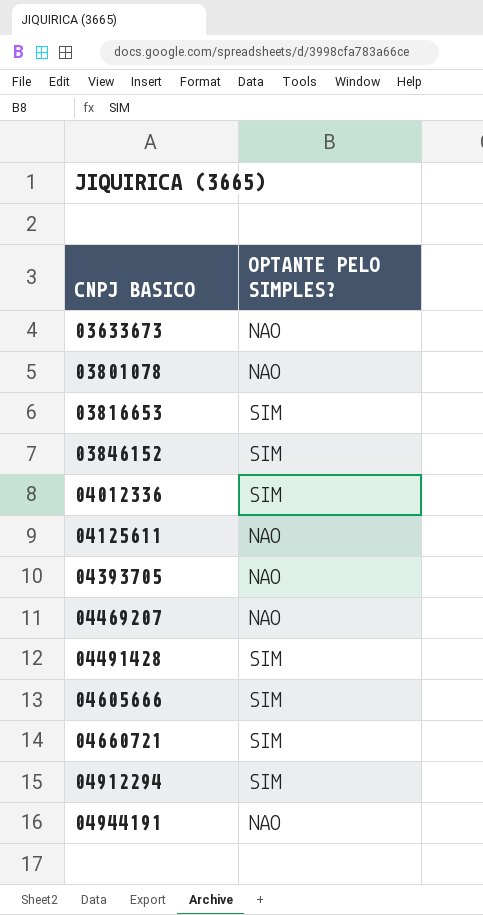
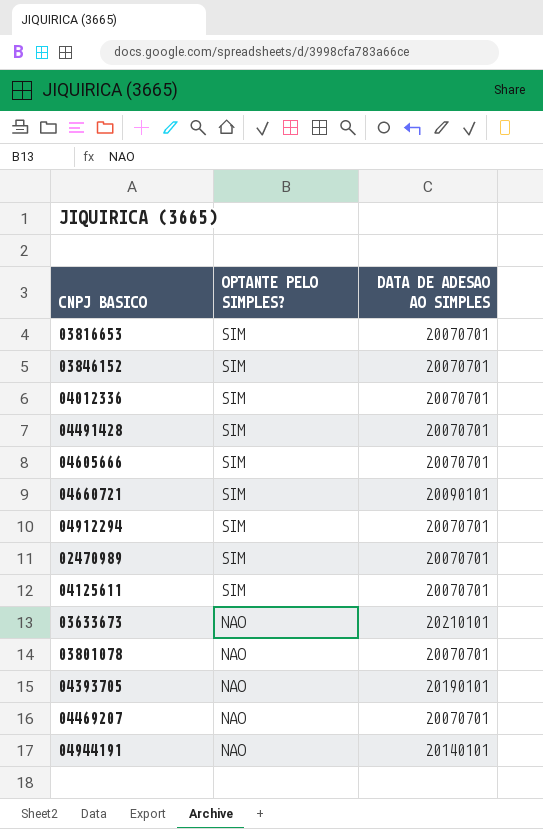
row order: CNPJ BASICO ascending -> OPTANTE PELO SIMPLES? descending
column DATA DE ADESAO AO SIMPLES | position: none -> 3
row 02470989: none -> SIM | 20070701
04125611 | OPTANTE PELO SIMPLES?: NAO -> SIM

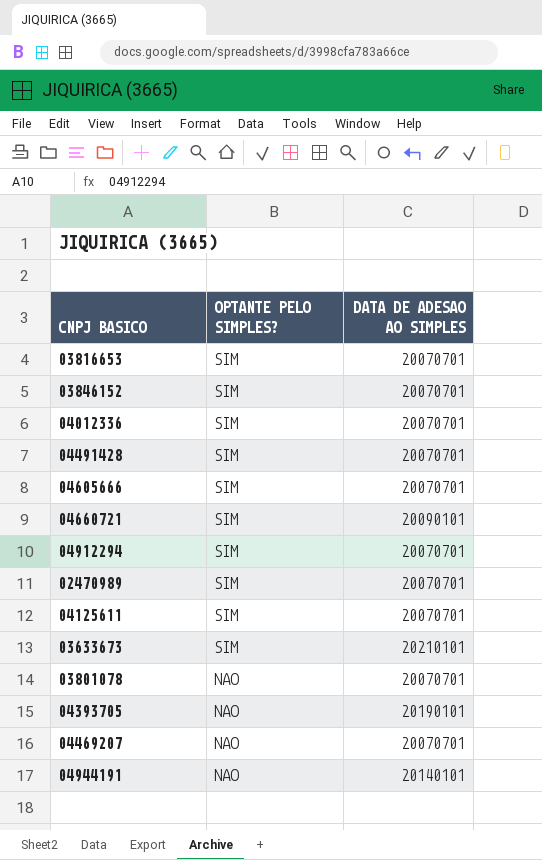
03633673 | OPTANTE PELO SIMPLES?: NAO -> SIM

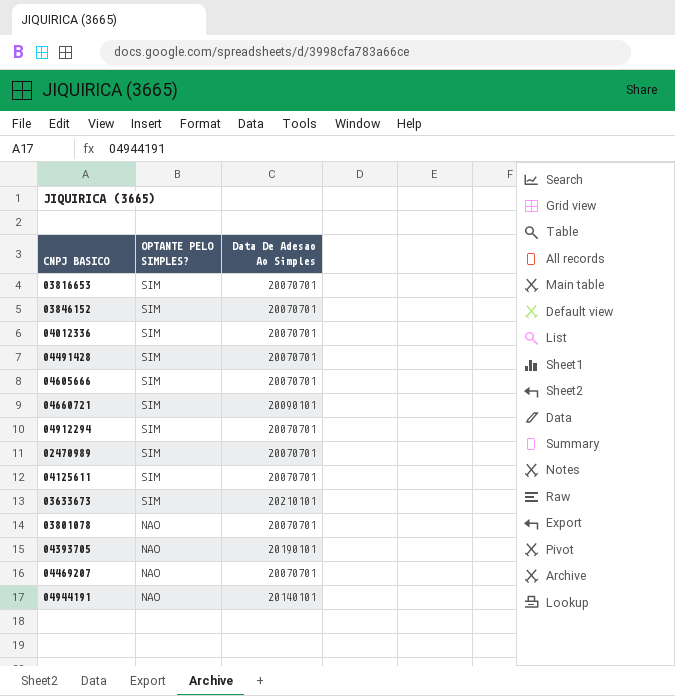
column name: DATA DE ADESAO AO SIMPLES -> Data De Adesao Ao Simples

